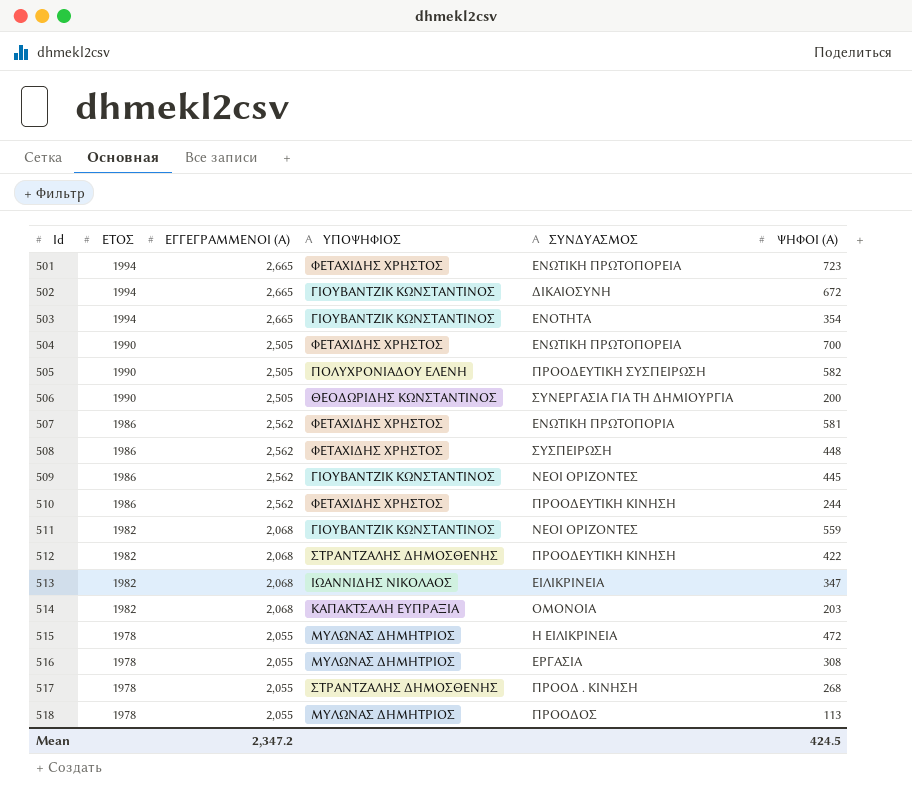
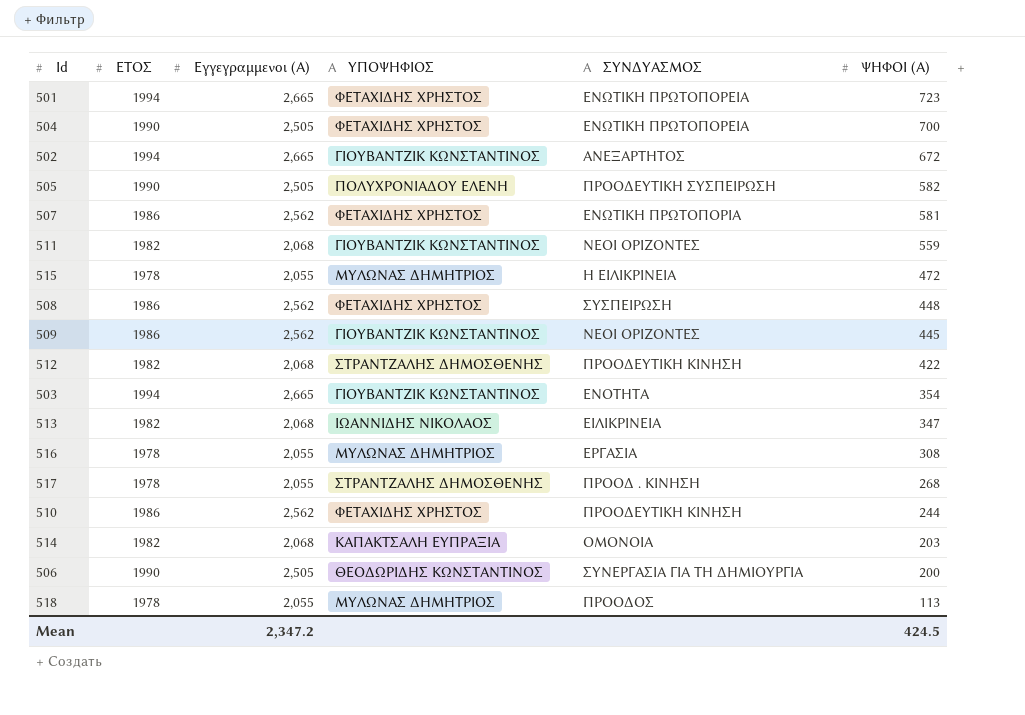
row order: Id ascending -> ΨΗΦΟΙ (Α) descending
column name: ΕΓΓΕΓΡΑΜΜΕΝΟΙ (Α) -> Εγγεγραμμενοι (Α)
502 | ΣΥΝΔΥΑΣΜΟΣ: ΔΙΚΑΙΟΣΥΝΗ -> ΑΝΕΞΑΡΤΗΤΟΣ

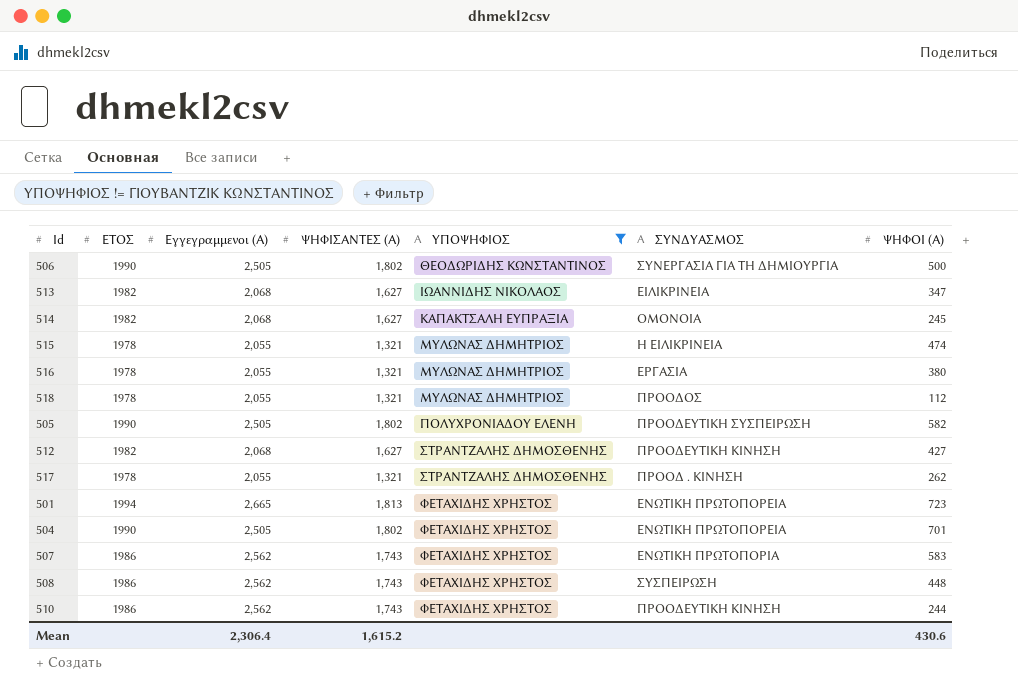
filter: none -> ΥΠΟΨΗΦΙΟΣ != ΓΙΟΥΒΑΝΤΖΙΚ ΚΩΝΣΤΑΝΤΙΝΟΣ
row order: ΨΗΦΟΙ (Α) descending -> ΥΠΟΨΗΦΙΟΣ ascending
column ΨΗΦΙΣΑΝΤΕΣ (Α) | position: none -> 4
506 | ΨΗΦΟΙ (Α): 200 -> 500
514 | ΨΗΦΟΙ (Α): 203 -> 245
515 | ΨΗΦΟΙ (Α): 472 -> 474
516 | ΨΗΦΟΙ (Α): 308 -> 380
518 | ΨΗΦΟΙ (Α): 113 -> 112
512 | ΨΗΦΟΙ (Α): 422 -> 427
517 | ΨΗΦΟΙ (Α): 268 -> 262
504 | ΨΗΦΟΙ (Α): 700 -> 701
507 | ΨΗΦΟΙ (Α): 581 -> 583
Mean | Εγγεγραμμενοι (Α): 2,347.2 -> 2,306.4
Mean | ΨΗΦΟΙ (Α): 424.5 -> 430.6

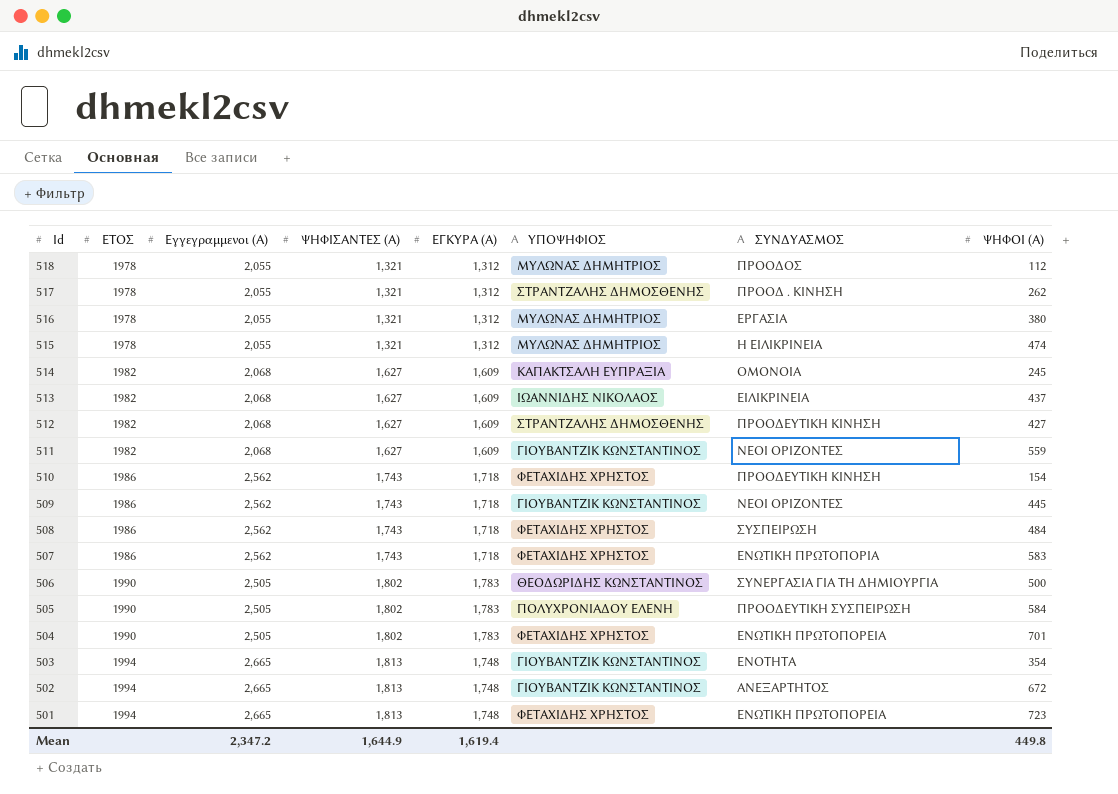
filter: ΥΠΟΨΗΦΙΟΣ != ΓΙΟΥΒΑΝΤΖΙΚ ΚΩΝΣΤΑΝΤΙΝΟΣ -> none
row order: ΥΠΟΨΗΦΙΟΣ ascending -> Id descending
column ΕΓΚΥΡΑ (Α) | position: none -> 5
513 | ΨΗΦΟΙ (Α): 347 -> 437
510 | ΨΗΦΟΙ (Α): 244 -> 154
508 | ΨΗΦΟΙ (Α): 448 -> 484
505 | ΨΗΦΟΙ (Α): 582 -> 584
Mean | Εγγεγραμμενοι (Α): 2,306.4 -> 2,347.2
Mean | ΨΗΦΙΣΑΝΤΕΣ (Α): 1,615.2 -> 1,644.9
Mean | ΨΗΦΟΙ (Α): 430.6 -> 449.8

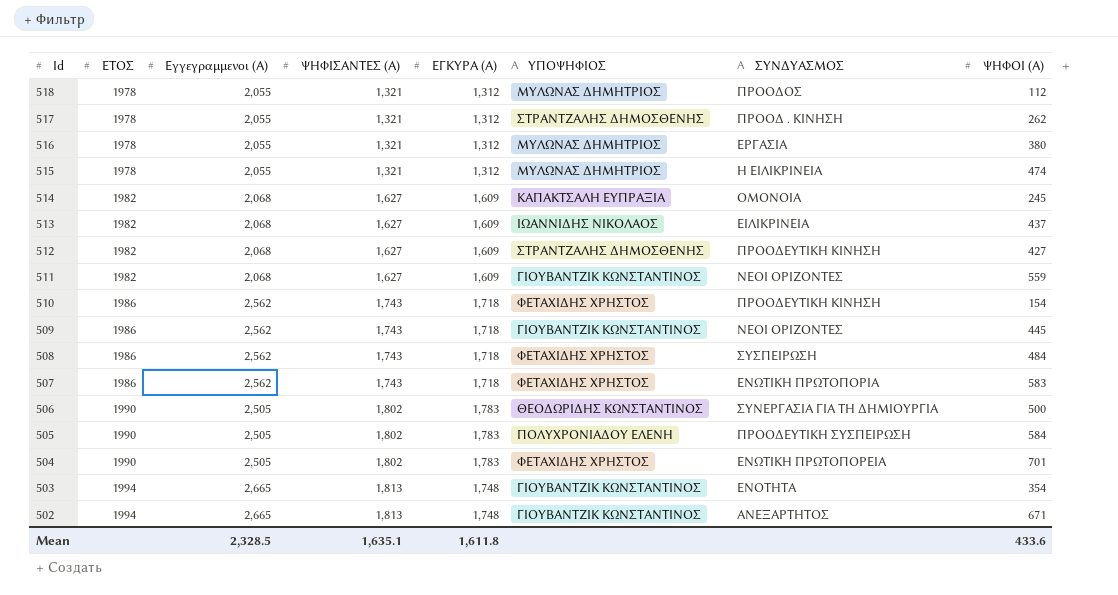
row 501: 1994 | 2,665 | 1,813 | 1,748 | ΦΕΤΑΧΙΔΗΣ ΧΡΗΣΤΟΣ | ΕΝΩΤΙΚΗ ΠΡΩΤΟΠΟΡΕΙΑ | 723 -> none
502 | ΨΗΦΟΙ (Α): 672 -> 671
Mean | Εγγεγραμμενοι (Α): 2,347.2 -> 2,328.5
Mean | ΨΗΦΙΣΑΝΤΕΣ (Α): 1,644.9 -> 1,635.1
Mean | ΕΓΚΥΡΑ (Α): 1,619.4 -> 1,611.8
Mean | ΨΗΦΟΙ (Α): 449.8 -> 433.6

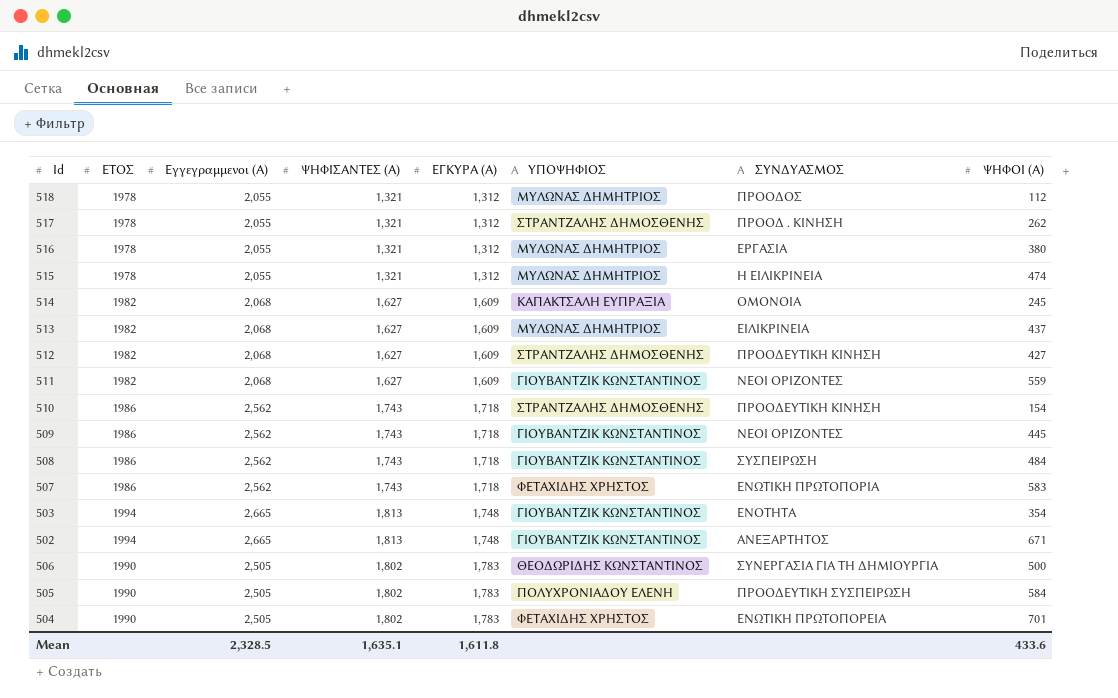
row order: Id descending -> ΕΓΚΥΡΑ (Α) ascending
513 | ΥΠΟΨΗΦΙΟΣ: ΙΩΑΝΝΙΔΗΣ ΝΙΚΟΛΑΟΣ -> ΜΥΛΩΝΑΣ ΔΗΜΗΤΡΙΟΣ
510 | ΥΠΟΨΗΦΙΟΣ: ΦΕΤΑΧΙΔΗΣ ΧΡΗΣΤΟΣ -> ΣΤΡΑΝΤΖΑΛΗΣ ΔΗΜΟΣΘΕΝΗΣ
508 | ΥΠΟΨΗΦΙΟΣ: ΦΕΤΑΧΙΔΗΣ ΧΡΗΣΤΟΣ -> ΓΙΟΥΒΑΝΤΖΙΚ ΚΩΝΣΤΑΝΤΙΝΟΣ

